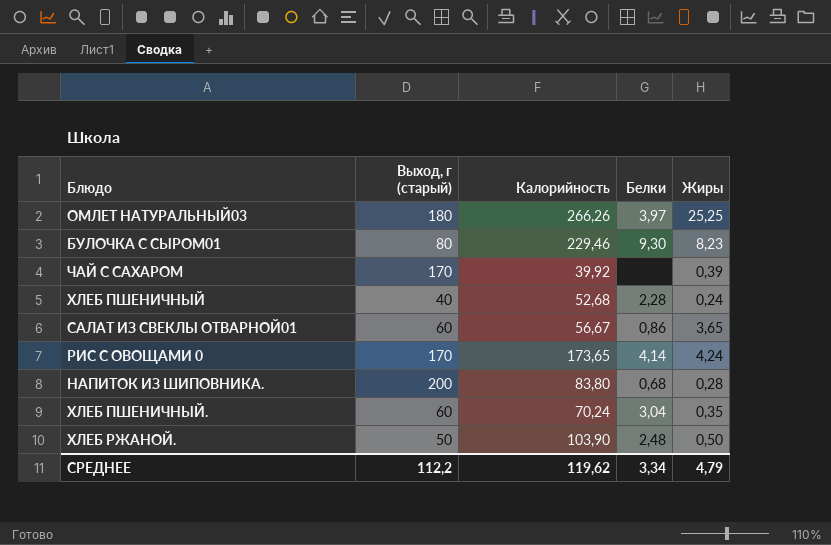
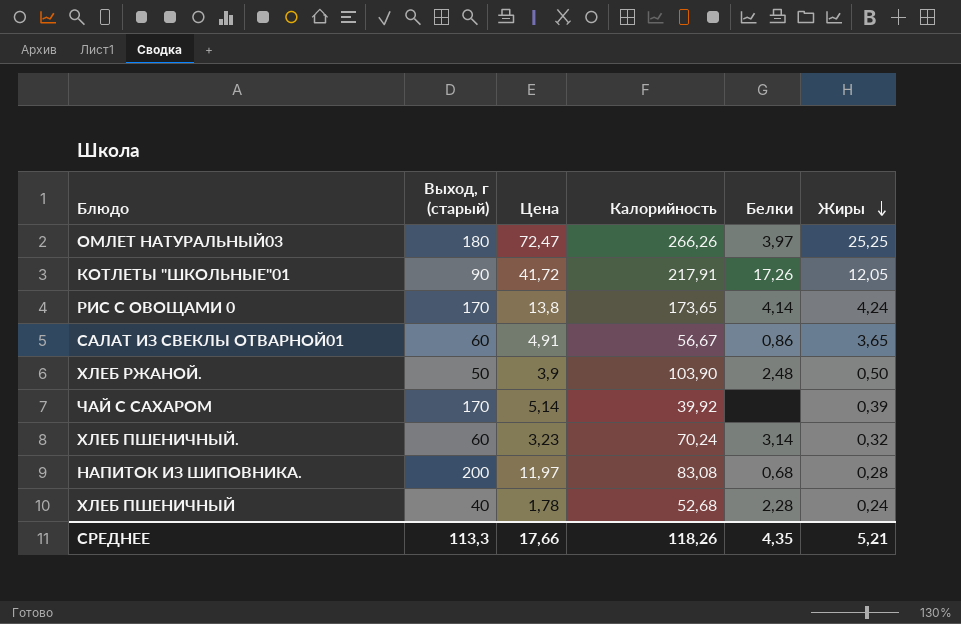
row order: none -> Жиры descending
column Цена | position: none -> 3
row БУЛОЧКА С СЫРОМ01: 80 | 229,46 | 9,30 | 8,23 -> none
row КОТЛЕТЫ "ШКОЛЬНЫЕ"01: none -> 90 | 41,72 | 217,91 | 17,26 | 12,05
ХЛЕБ ПШЕНИЧНЫЙ. | Белки: 3,04 -> 3,14
ХЛЕБ ПШЕНИЧНЫЙ. | Жиры: 0,35 -> 0,32
НАПИТОК ИЗ ШИПОВНИКА. | Калорийность: 83,80 -> 83,08
СРЕДНЕЕ | Выход, г (старый): 112,2 -> 113,3
СРЕДНЕЕ | Калорийность: 119,62 -> 118,26
СРЕДНЕЕ | Белки: 3,34 -> 4,35
СРЕДНЕЕ | Жиры: 4,79 -> 5,21

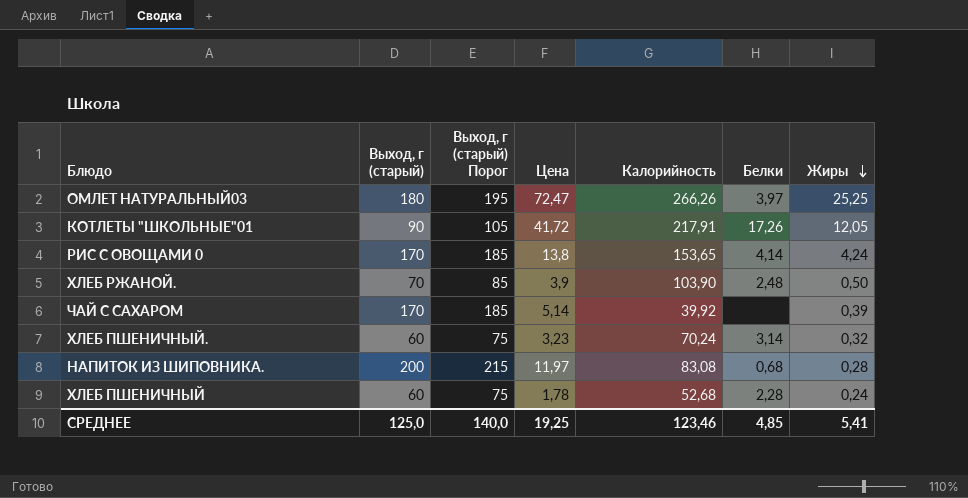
column Выход, г (старый) Порог | formula: none -> [Выход, г (старый)] + 15
row САЛАТ ИЗ СВЕКЛЫ ОТВАРНОЙ01: 60 | 4,91 | 56,67 | 0,86 | 3,65 -> none
РИС С ОВОЩАМИ 0 | Калорийность: 173,65 -> 153,65
ХЛЕБ РЖАНОЙ. | Выход, г (старый): 50 -> 70
ХЛЕБ ПШЕНИЧНЫЙ | Выход, г (старый): 40 -> 60
СРЕДНЕЕ | Выход, г (старый): 113,3 -> 125,0
СРЕДНЕЕ | Цена: 17,66 -> 19,25
СРЕДНЕЕ | Калорийность: 118,26 -> 123,46
СРЕДНЕЕ | Белки: 4,35 -> 4,85
СРЕДНЕЕ | Жиры: 5,21 -> 5,41

